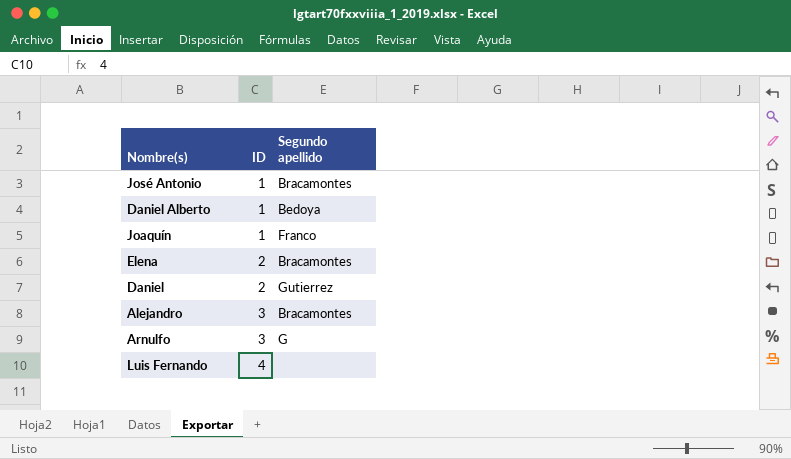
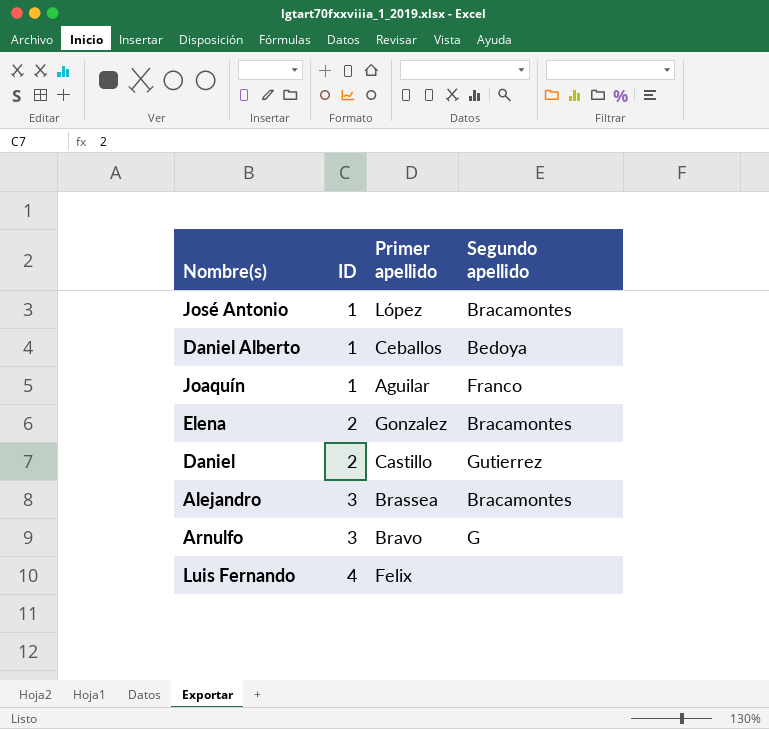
column Primer apellido | position: none -> 3

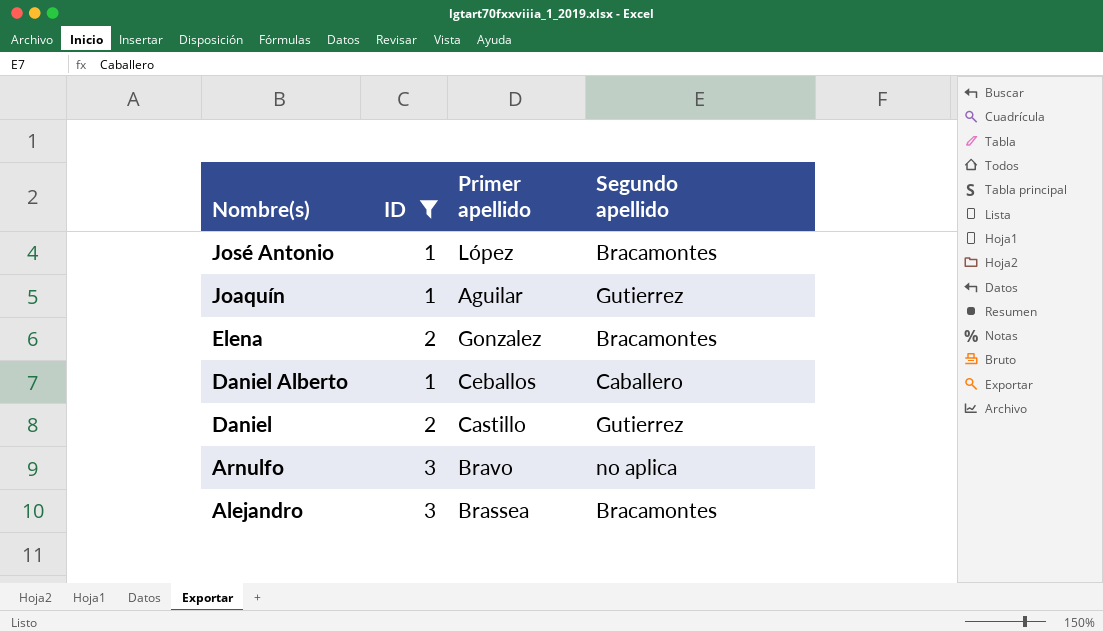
filter: none -> ID != 4
row order: ID ascending -> Nombre(s) descending
Joaquín | Segundo apellido: Franco -> Gutierrez
Daniel Alberto | Segundo apellido: Bedoya -> Caballero
Arnulfo | Segundo apellido: G -> no aplica

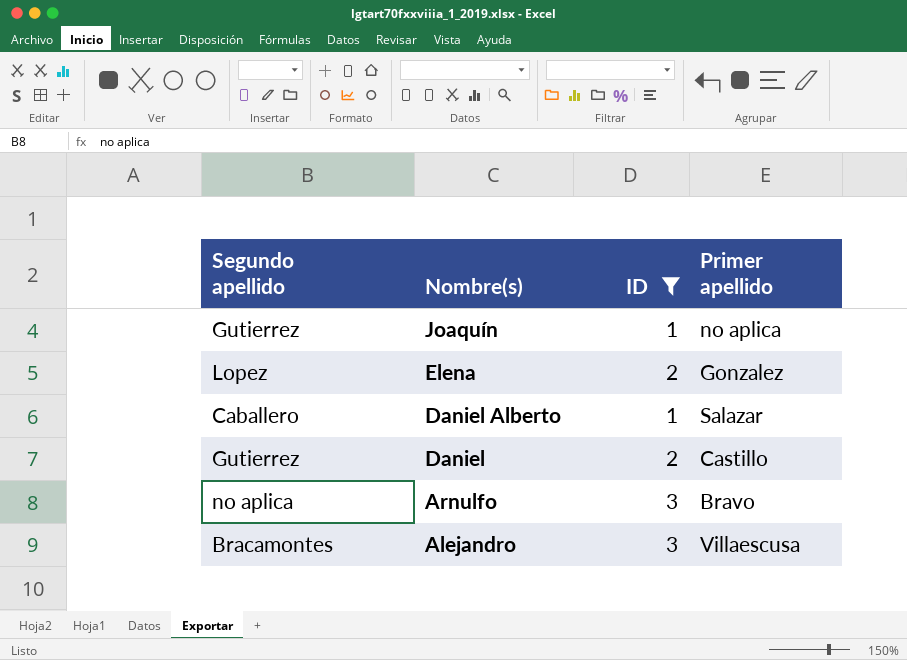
column Segundo apellido | position: 4 -> 1
row José Antonio: 1 | López | Bracamontes -> none
Joaquín | Primer apellido: Aguilar -> no aplica
Elena | Segundo apellido: Bracamontes -> Lopez
Daniel Alberto | Primer apellido: Ceballos -> Salazar
Alejandro | Primer apellido: Brassea -> Villaescusa

